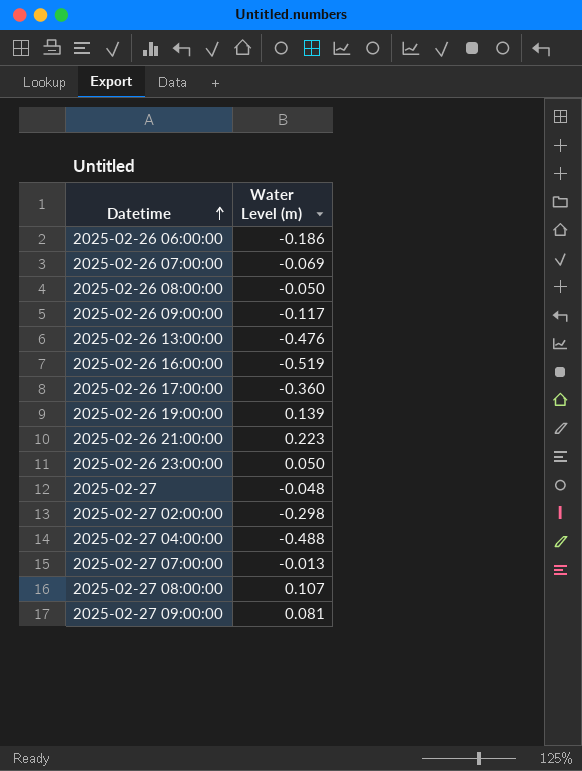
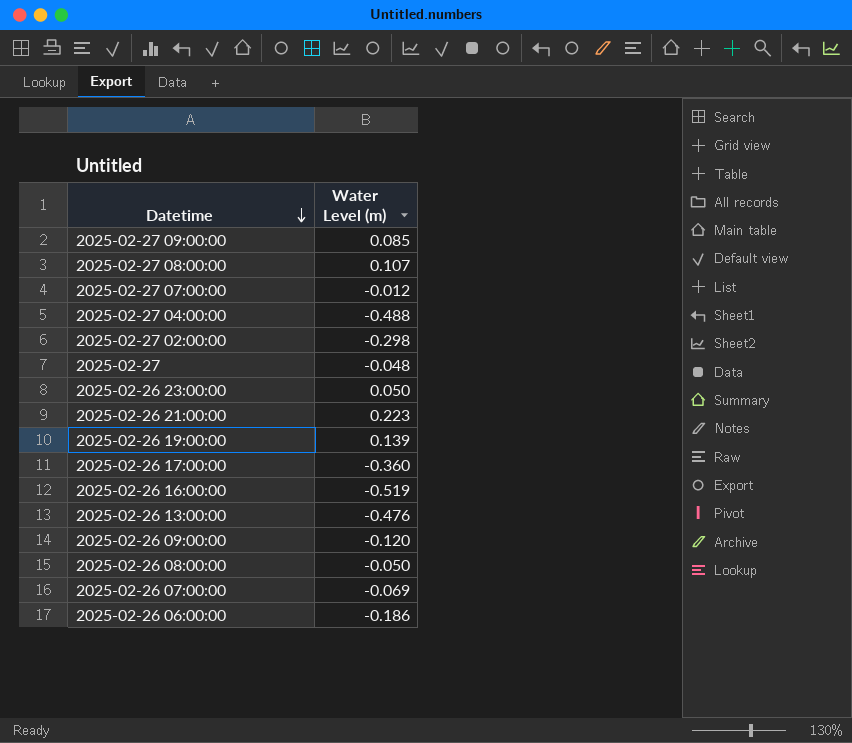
row order: Datetime ascending -> Datetime descending
2025-02-27 09:00:00 | Water Level (m): 0.081 -> 0.085
2025-02-27 07:00:00 | Water Level (m): -0.013 -> -0.012
2025-02-26 09:00:00 | Water Level (m): -0.117 -> -0.120

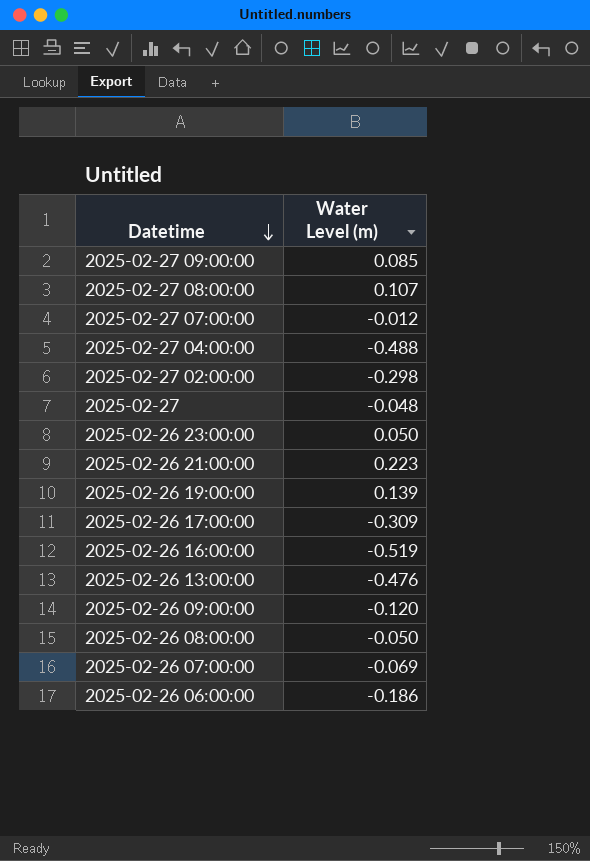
2025-02-26 17:00:00 | Water Level (m): -0.360 -> -0.309

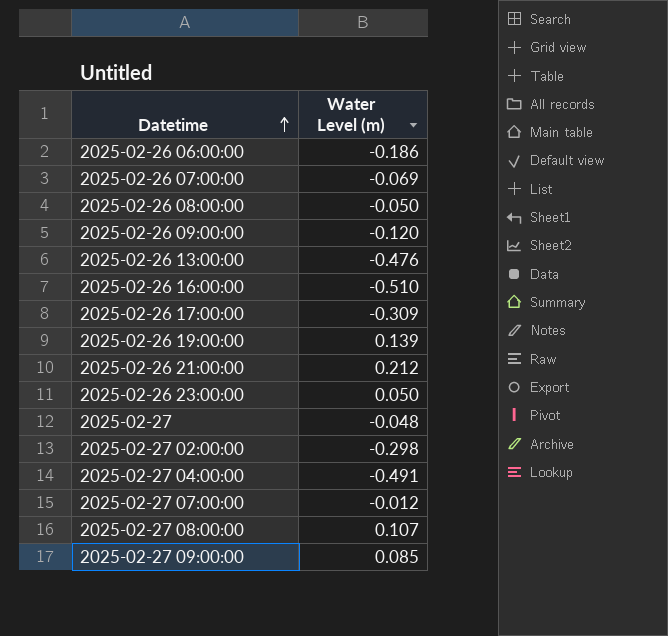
row order: Datetime descending -> Datetime ascending
2025-02-26 16:00:00 | Water Level (m): -0.519 -> -0.510
2025-02-26 21:00:00 | Water Level (m): 0.223 -> 0.212
2025-02-27 04:00:00 | Water Level (m): -0.488 -> -0.491

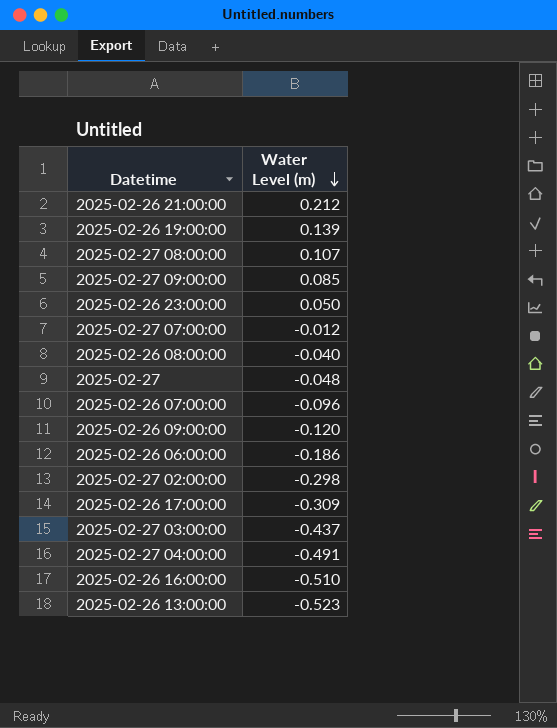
row order: Datetime ascending -> Water Level (m) descending
2025-02-26 08:00:00 | Water Level (m): -0.050 -> -0.040
2025-02-26 07:00:00 | Water Level (m): -0.069 -> -0.096
row 2025-02-27 03:00:00: none -> -0.437
2025-02-26 13:00:00 | Water Level (m): -0.476 -> -0.523

